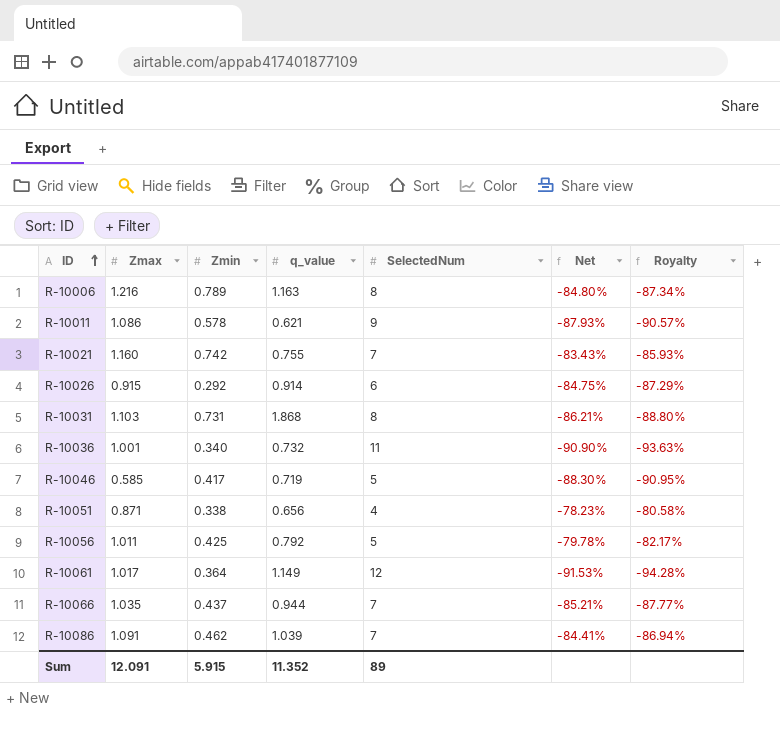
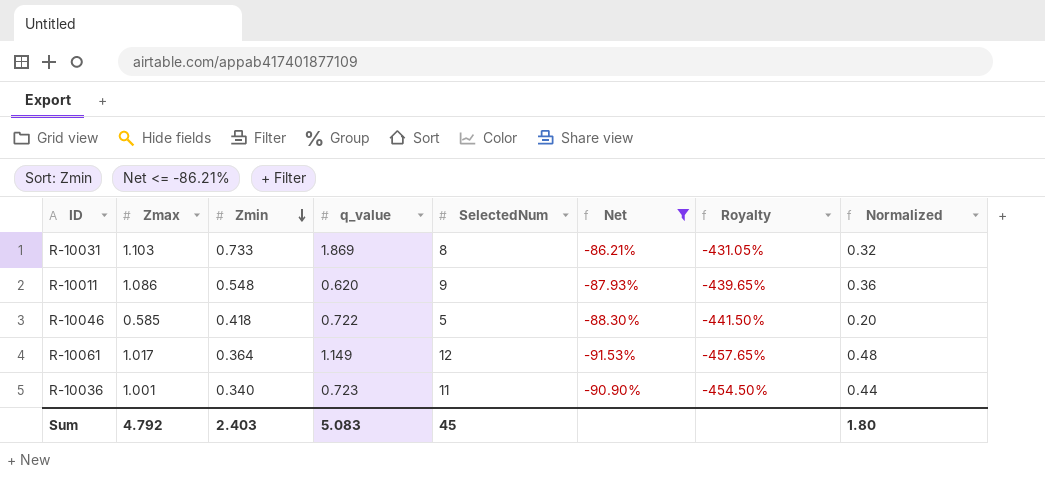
filter: none -> Net <= -86.21%
row order: ID ascending -> Zmin descending
column Royalty | formula: [Net] * 1.03 -> [Net] * 5
column Normalized | formula: none -> [SelectedNum] * 0.04
R-10031 | Zmin: 0.731 -> 0.733
R-10031 | q_value: 1.868 -> 1.869
R-10011 | Zmin: 0.578 -> 0.548
R-10011 | q_value: 0.621 -> 0.620
R-10046 | Zmin: 0.417 -> 0.418
R-10046 | q_value: 0.719 -> 0.722
R-10036 | q_value: 0.732 -> 0.723
Sum | Zmax: 12.091 -> 4.792
Sum | Zmin: 5.915 -> 2.403
Sum | q_value: 11.352 -> 5.083
Sum | SelectedNum: 89 -> 45

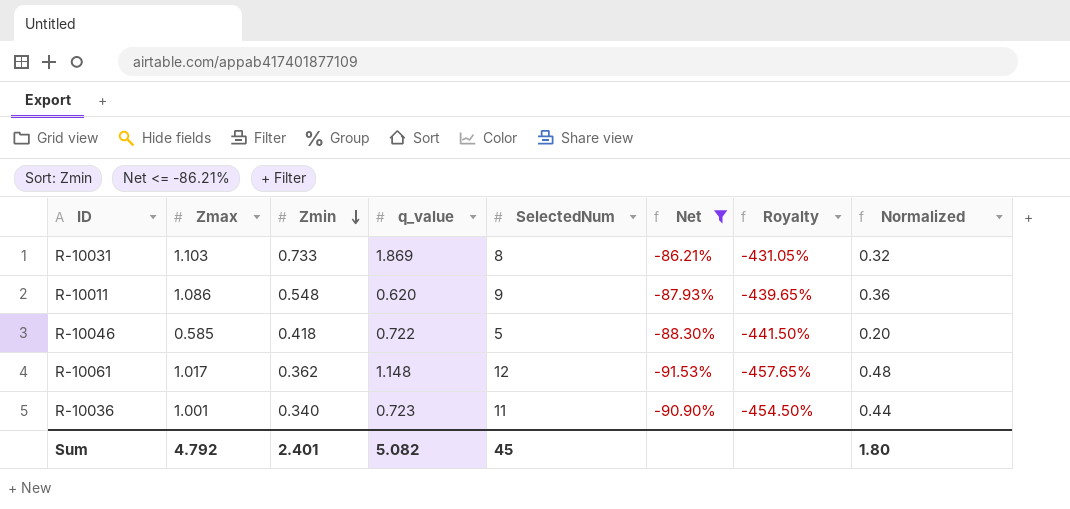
R-10061 | Zmin: 0.364 -> 0.362
R-10061 | q_value: 1.149 -> 1.148
Sum | Zmin: 2.403 -> 2.401
Sum | q_value: 5.083 -> 5.082

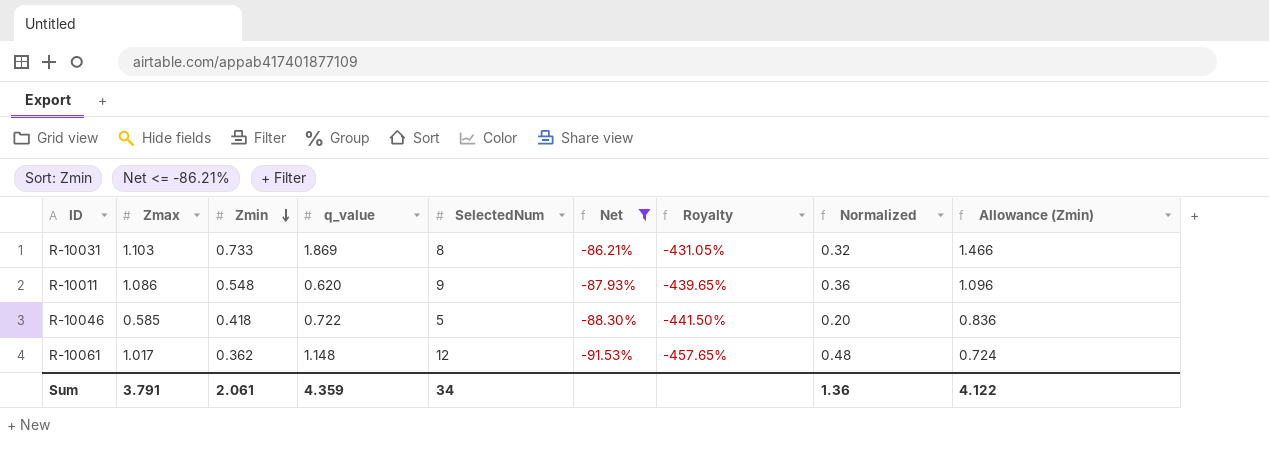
column Allowance (Zmin) | formula: none -> [Zmin] * 2
row R-10036: 1.001 | 0.340 | 0.723 | 11 | -90.90% | -454.50% | 0.44 -> none
Sum | Zmax: 4.792 -> 3.791
Sum | Zmin: 2.401 -> 2.061
Sum | q_value: 5.082 -> 4.359
Sum | SelectedNum: 45 -> 34
Sum | Normalized: 1.80 -> 1.36

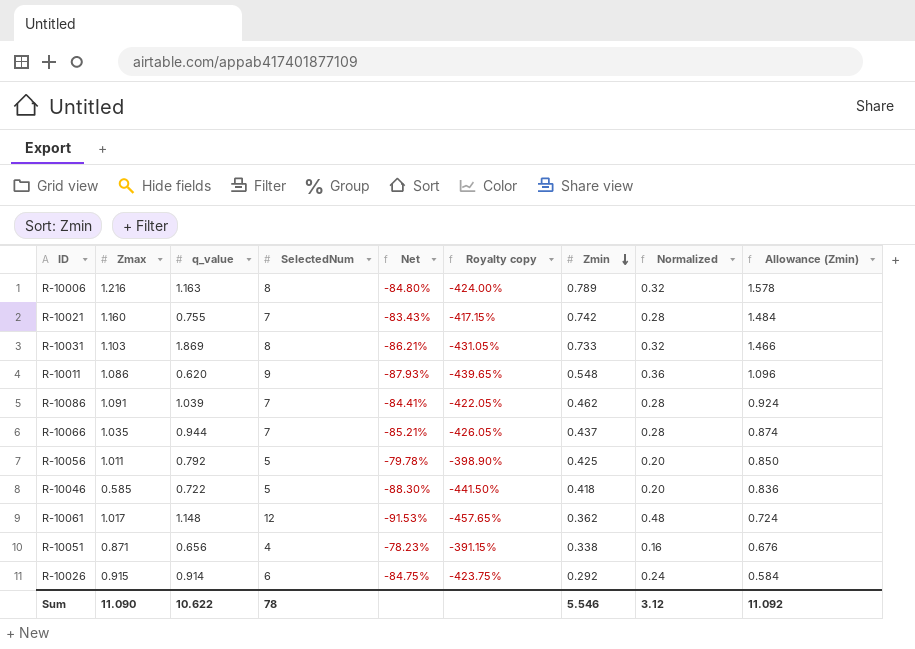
filter: Net <= -86.21% -> none
column name: Royalty -> Royalty copy
column Zmin | position: 3 -> 7
Sum | Zmax: 3.791 -> 11.090
Sum | q_value: 4.359 -> 10.622
Sum | SelectedNum: 34 -> 78
Sum | Zmin: 2.061 -> 5.546
Sum | Normalized: 1.36 -> 3.12
Sum | Allowance (Zmin): 4.122 -> 11.092

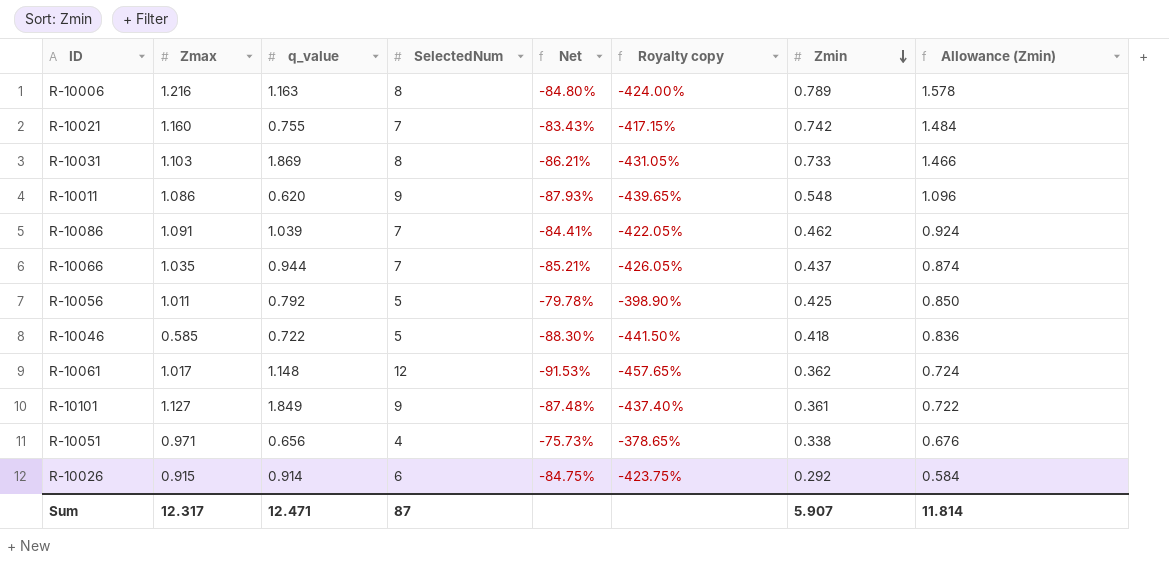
column Normalized | formula: [SelectedNum] * 0.04 -> none
row R-10101: none -> 1.127 | 1.849 | 9 | -87.48% | -437.40% | 0.361 | 0.722
R-10051 | Zmax: 0.871 -> 0.971
R-10051 | Net: -78.23% -> -75.73%
R-10051 | Royalty copy: -391.15% -> -378.65%
Sum | Zmax: 11.090 -> 12.317
Sum | q_value: 10.622 -> 12.471
Sum | SelectedNum: 78 -> 87
Sum | Zmin: 5.546 -> 5.907
Sum | Allowance (Zmin): 11.092 -> 11.814

